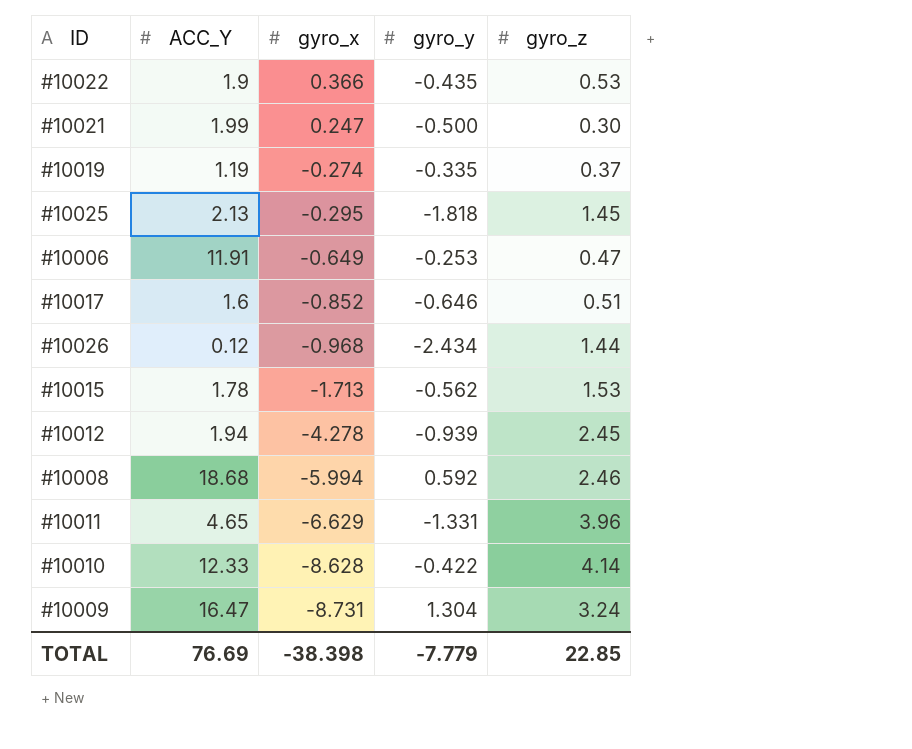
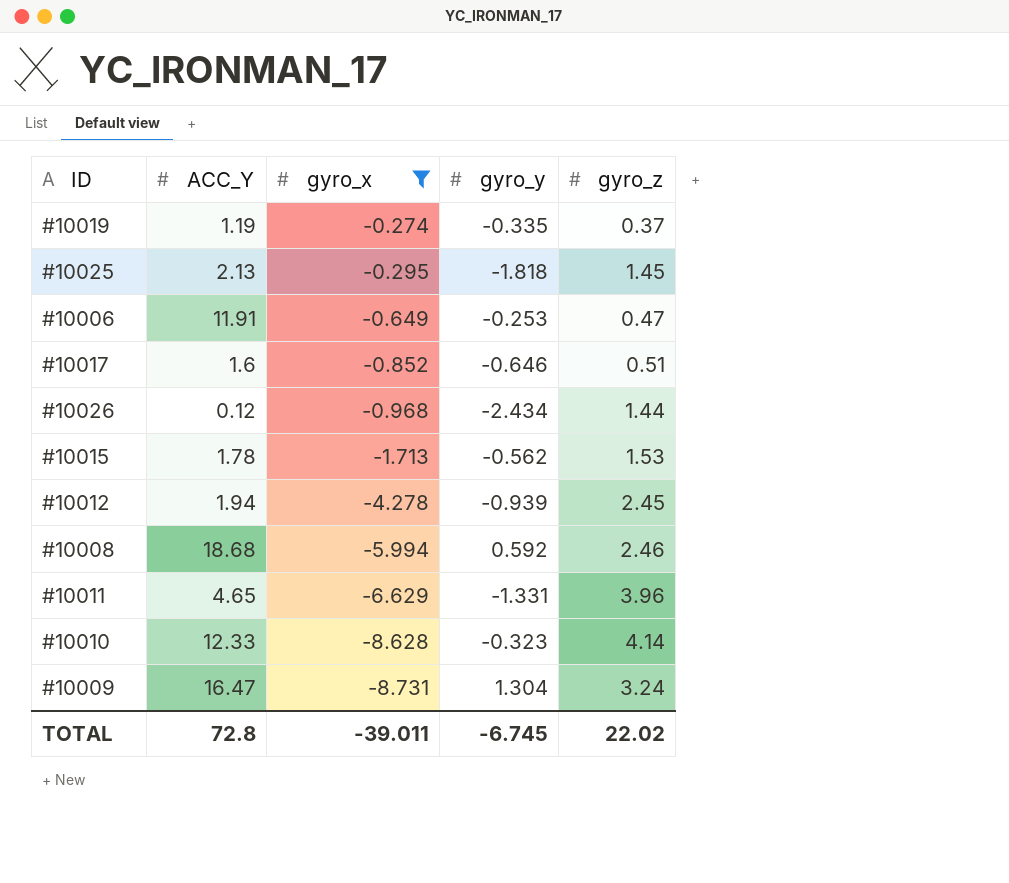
filter: none -> gyro_x <= -0.274
#10010 | gyro_y: -0.422 -> -0.323
TOTAL | ACC_Y: 76.69 -> 72.8
TOTAL | gyro_x: -38.398 -> -39.011
TOTAL | gyro_y: -7.779 -> -6.745
TOTAL | gyro_z: 22.85 -> 22.02

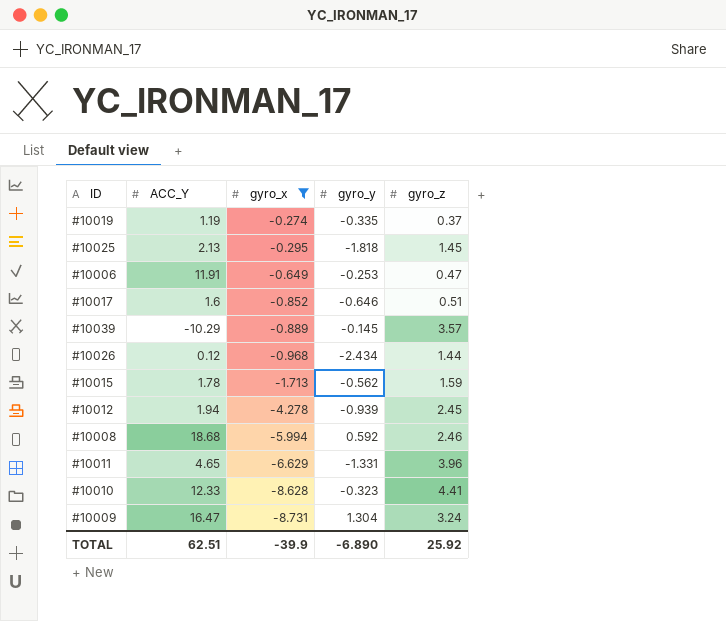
row #10039: none -> -10.29 | -0.889 | -0.145 | 3.57
#10015 | gyro_z: 1.53 -> 1.59
#10010 | gyro_z: 4.14 -> 4.41
TOTAL | ACC_Y: 72.8 -> 62.51
TOTAL | gyro_x: -39.011 -> -39.9
TOTAL | gyro_y: -6.745 -> -6.890
TOTAL | gyro_z: 22.02 -> 25.92

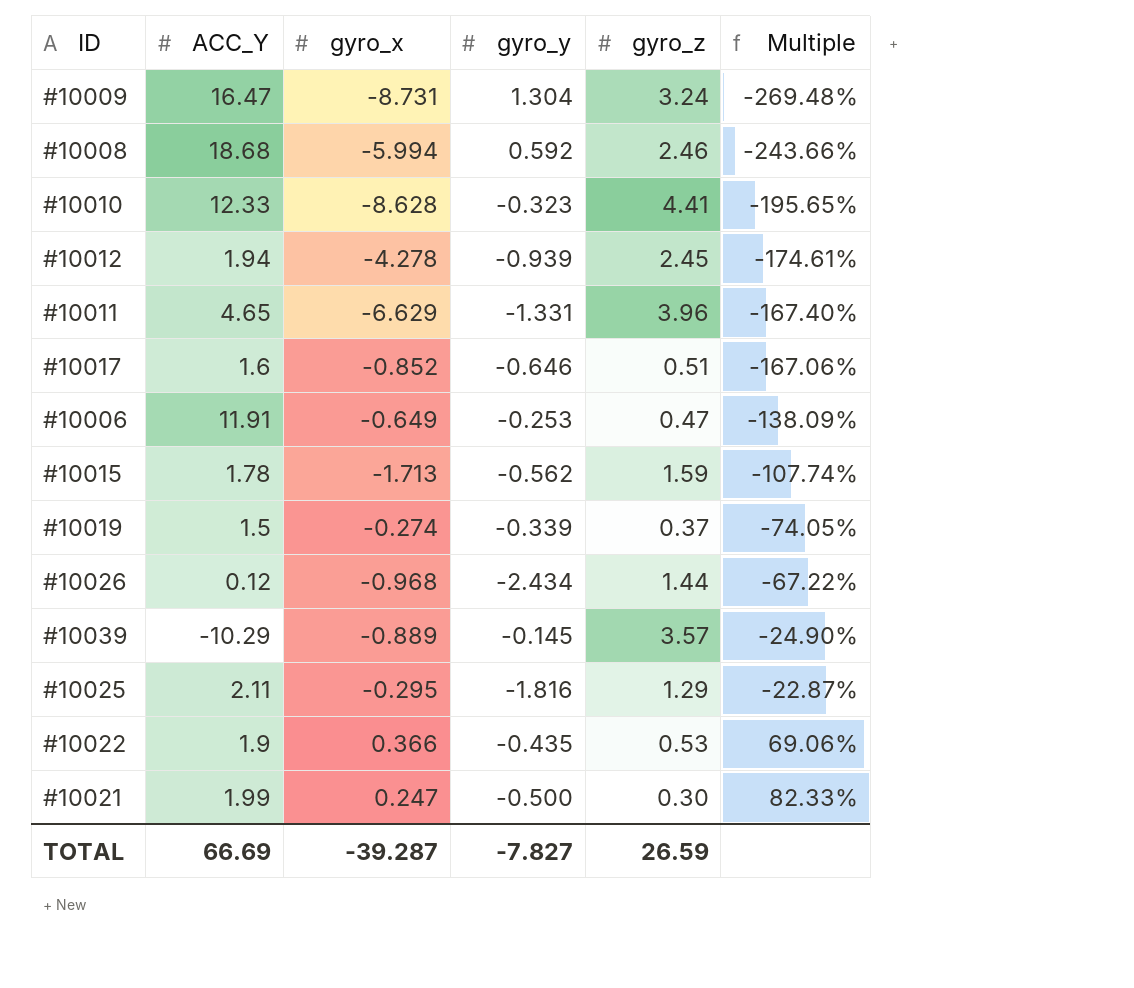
filter: gyro_x <= -0.274 -> none
row order: gyro_x descending -> Multiple ascending
column Multiple | formula: none -> [gyro_x] / [gyro_z]
#10019 | ACC_Y: 1.19 -> 1.5
#10019 | gyro_y: -0.335 -> -0.339
#10025 | ACC_Y: 2.13 -> 2.11
#10025 | gyro_y: -1.818 -> -1.816
#10025 | gyro_z: 1.45 -> 1.29
TOTAL | ACC_Y: 62.51 -> 66.69
TOTAL | gyro_x: -39.9 -> -39.287
TOTAL | gyro_y: -6.890 -> -7.827
TOTAL | gyro_z: 25.92 -> 26.59

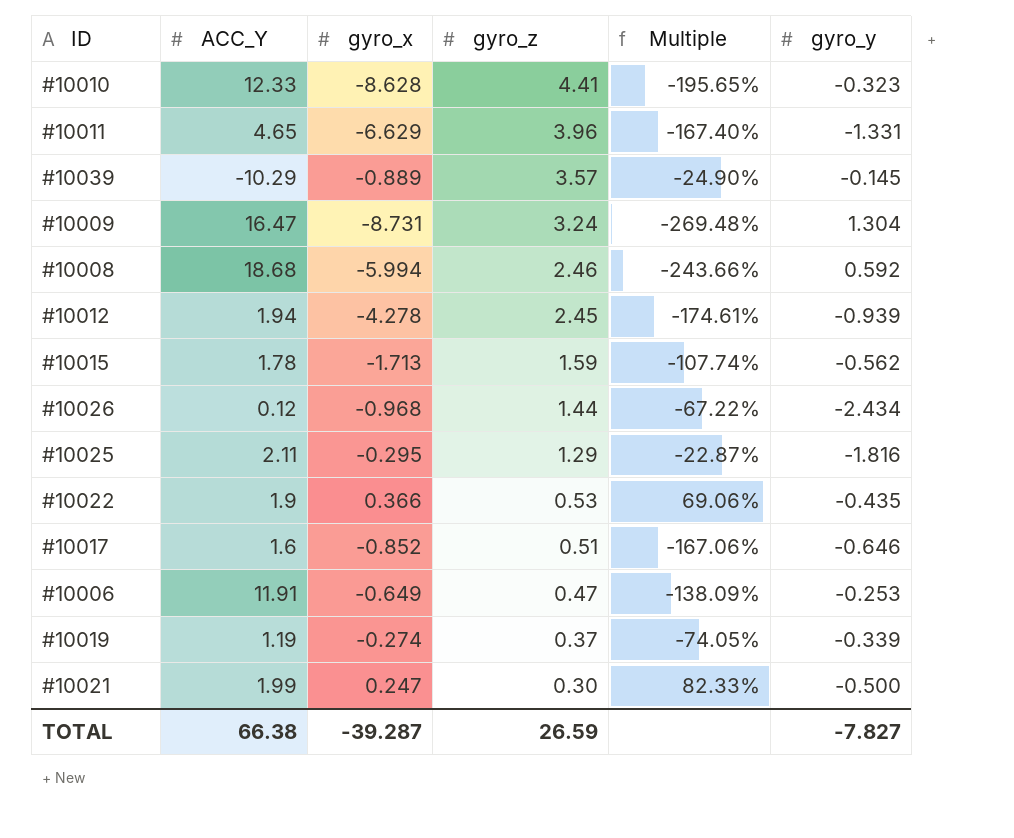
row order: Multiple ascending -> gyro_z descending
column gyro_y | position: 4 -> 6
#10019 | ACC_Y: 1.5 -> 1.19
TOTAL | ACC_Y: 66.69 -> 66.38

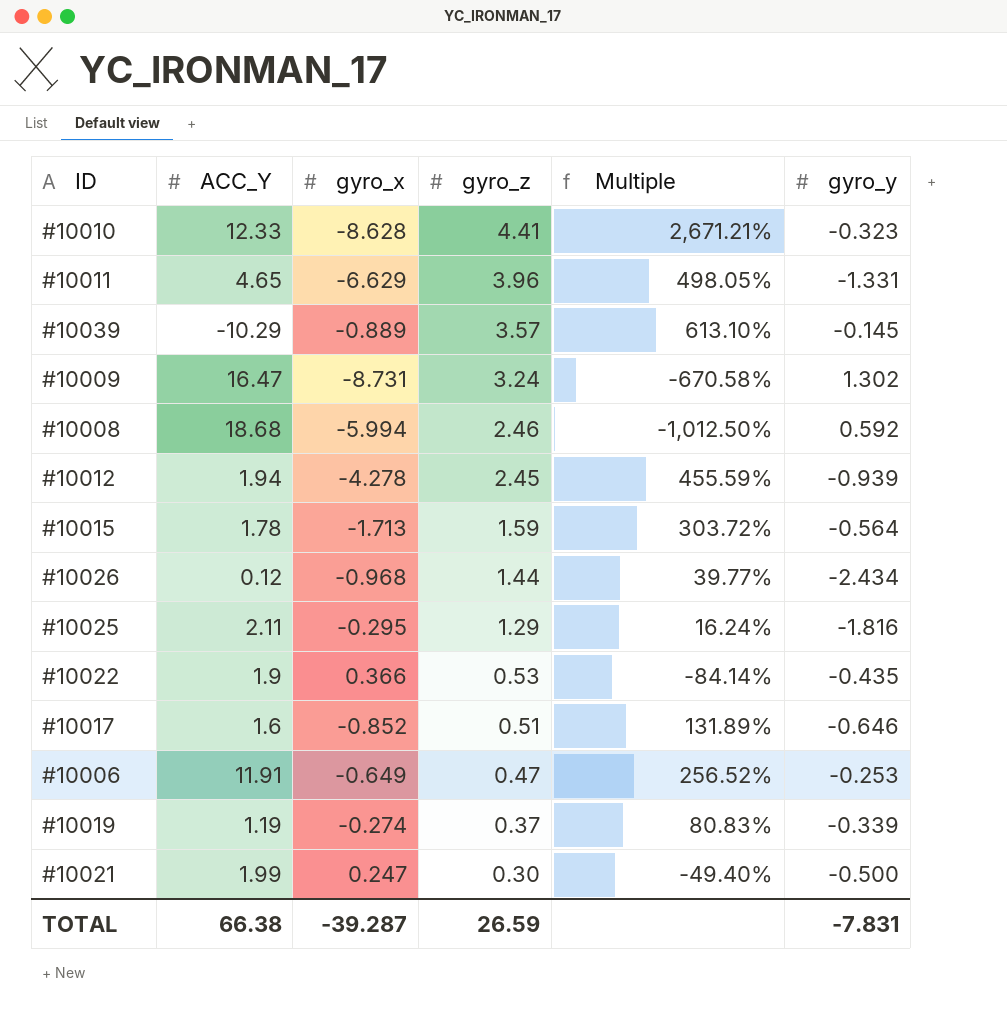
column Multiple | formula: [gyro_x] / [gyro_z] -> [gyro_x] / [gyro_y]
#10009 | gyro_y: 1.304 -> 1.302
#10015 | gyro_y: -0.562 -> -0.564
TOTAL | gyro_y: -7.827 -> -7.831

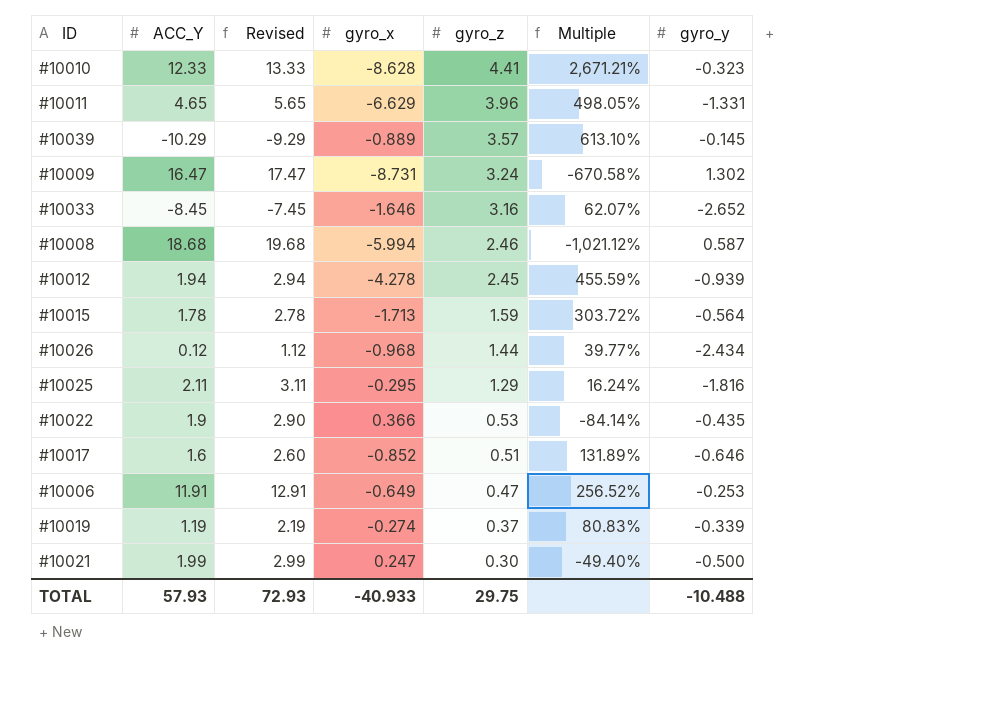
column Revised | formula: none -> [ACC_Y] + 1
row #10033: none -> -8.45 | -7.45 | -1.646 | 3.16 | 62.07% | -2.652
#10008 | Multiple: -1,012.50% -> -1,021.12%
#10008 | gyro_y: 0.592 -> 0.587
TOTAL | ACC_Y: 66.38 -> 57.93
TOTAL | gyro_x: -39.287 -> -40.933
TOTAL | gyro_z: 26.59 -> 29.75
TOTAL | gyro_y: -7.831 -> -10.488

